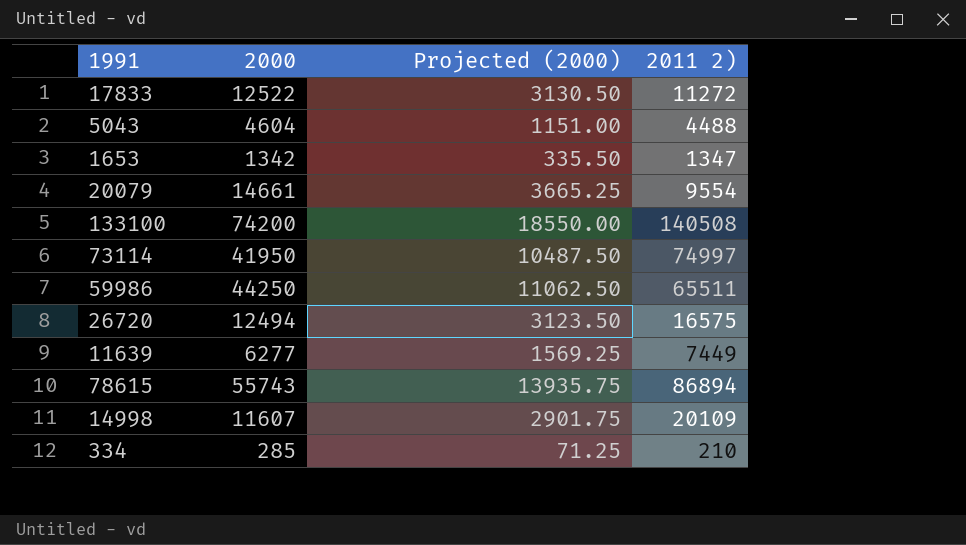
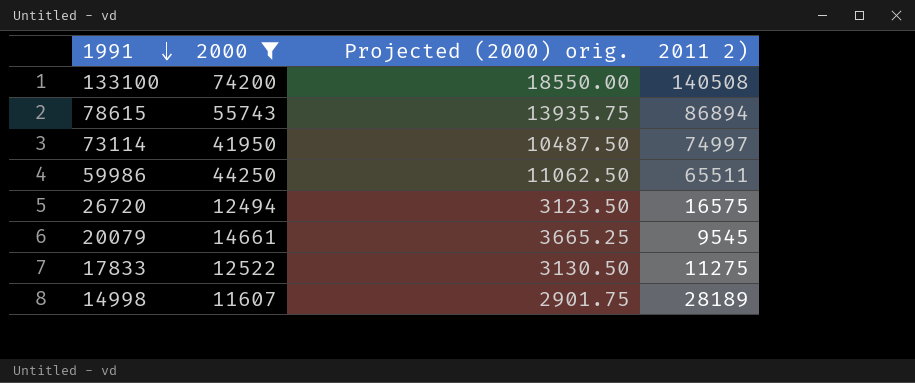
filter: none -> 2000 >= 11607
row order: none -> 1991 descending
column name: Projected (2000) -> Projected (2000) orig.
20079 | 2011 2): 9554 -> 9545
17833 | 2011 2): 11272 -> 11275
14998 | 2011 2): 20109 -> 28189

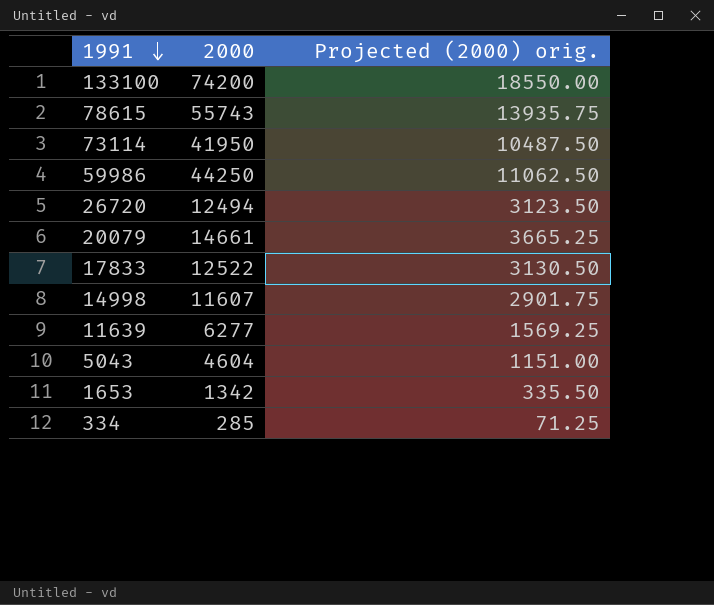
filter: 2000 >= 11607 -> none
column 2011 2) | position: 4 -> none

